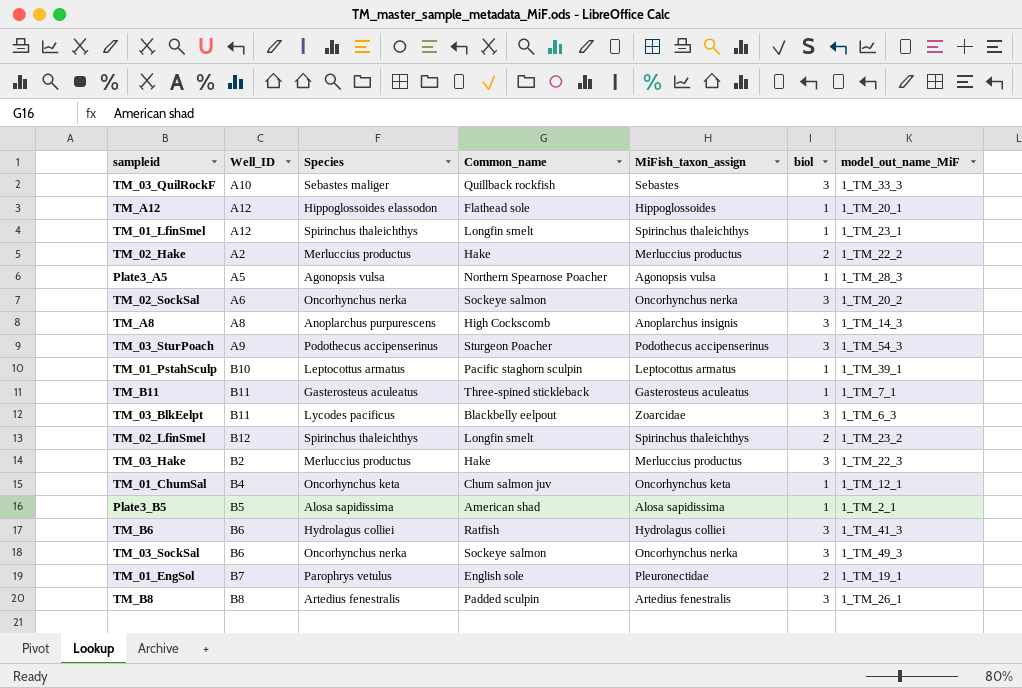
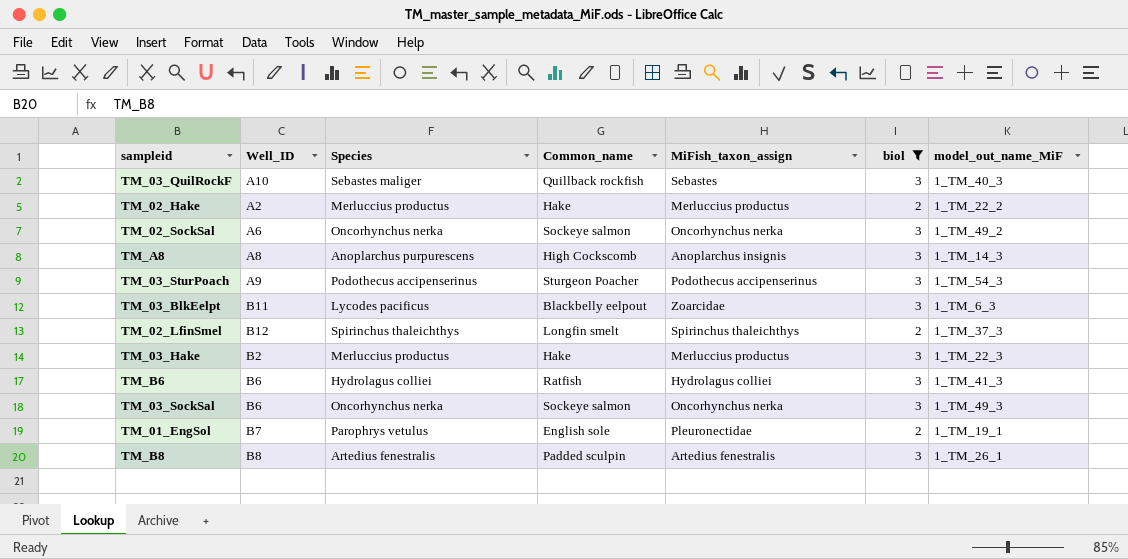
filter: none -> biol != 1
TM_03_QuilRockF | model_out_name_MiF: 1_TM_33_3 -> 1_TM_40_3
TM_02_SockSal | model_out_name_MiF: 1_TM_20_2 -> 1_TM_49_2
TM_02_LfinSmel | model_out_name_MiF: 1_TM_23_2 -> 1_TM_37_3

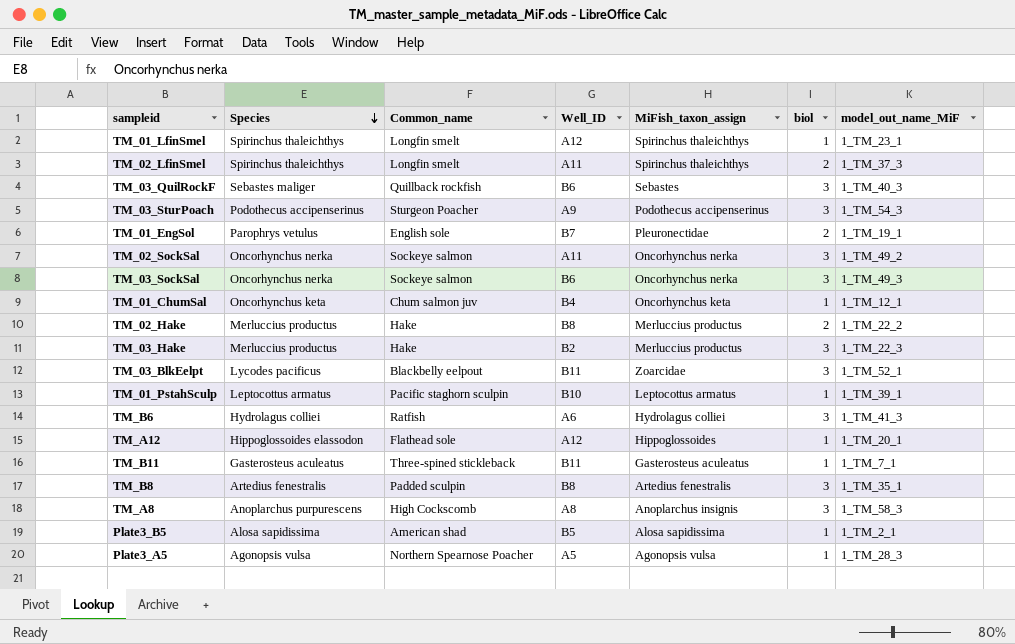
filter: biol != 1 -> none
row order: none -> Species descending
column Well_ID | position: 2 -> 4
TM_02_LfinSmel | Well_ID: B12 -> A11
TM_03_QuilRockF | Well_ID: A10 -> B6
TM_02_SockSal | Well_ID: A6 -> A11
TM_02_Hake | Well_ID: A2 -> B8
TM_03_BlkEelpt | model_out_name_MiF: 1_TM_6_3 -> 1_TM_52_1
TM_B6 | Well_ID: B6 -> A6
TM_B8 | model_out_name_MiF: 1_TM_26_1 -> 1_TM_35_1
TM_A8 | model_out_name_MiF: 1_TM_14_3 -> 1_TM_58_3

